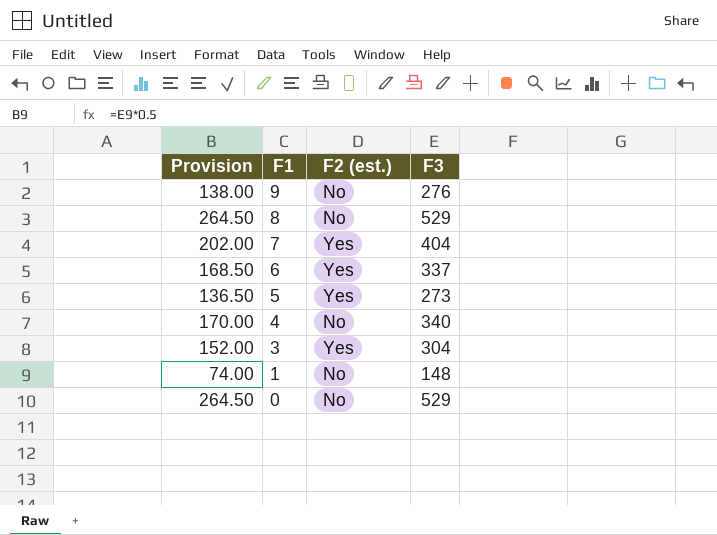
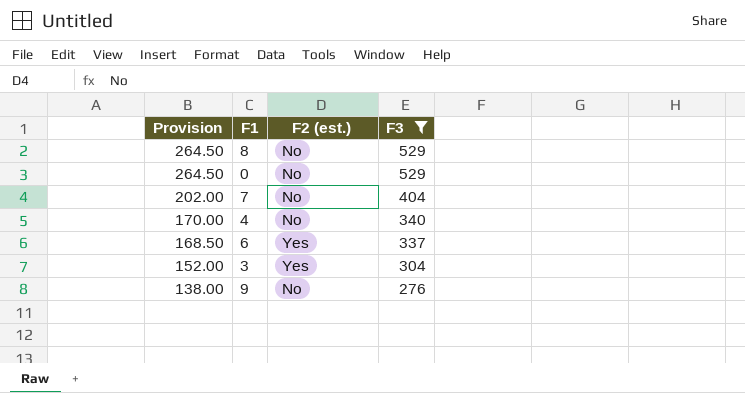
filter: none -> F3 >= 276
row order: F1 descending -> Provision descending
7 | F2 (est.): Yes -> No

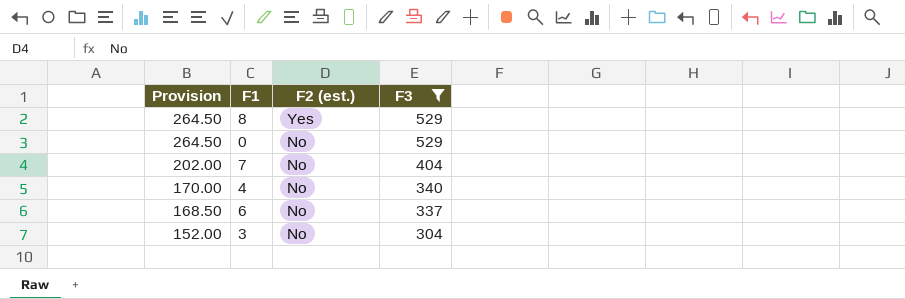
row 9: 138.00 | No | 276 -> none
8 | F2 (est.): No -> Yes
6 | F2 (est.): Yes -> No
3 | F2 (est.): Yes -> No

